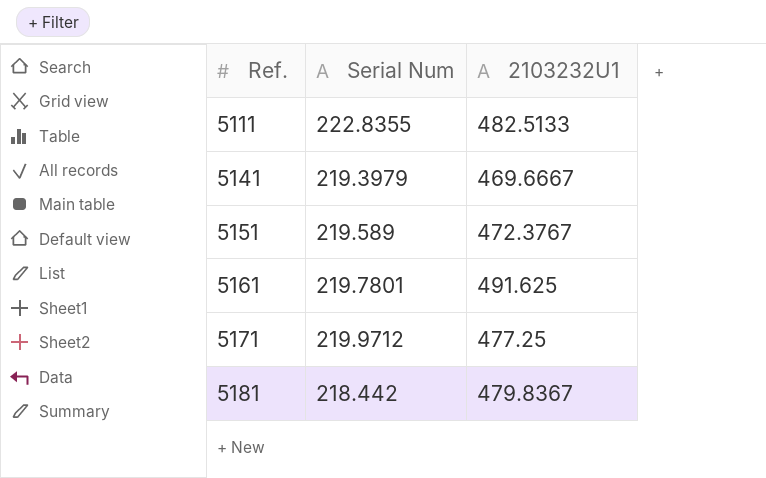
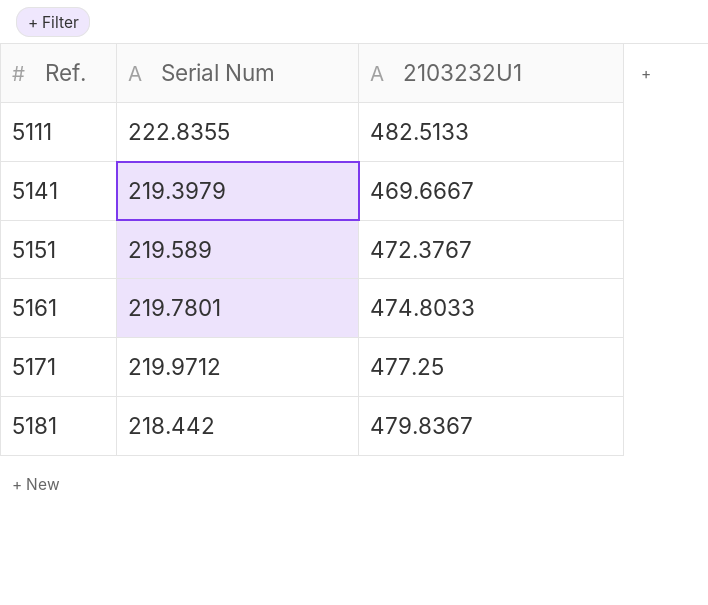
5161 | 2103232U1: 491.625 -> 474.8033

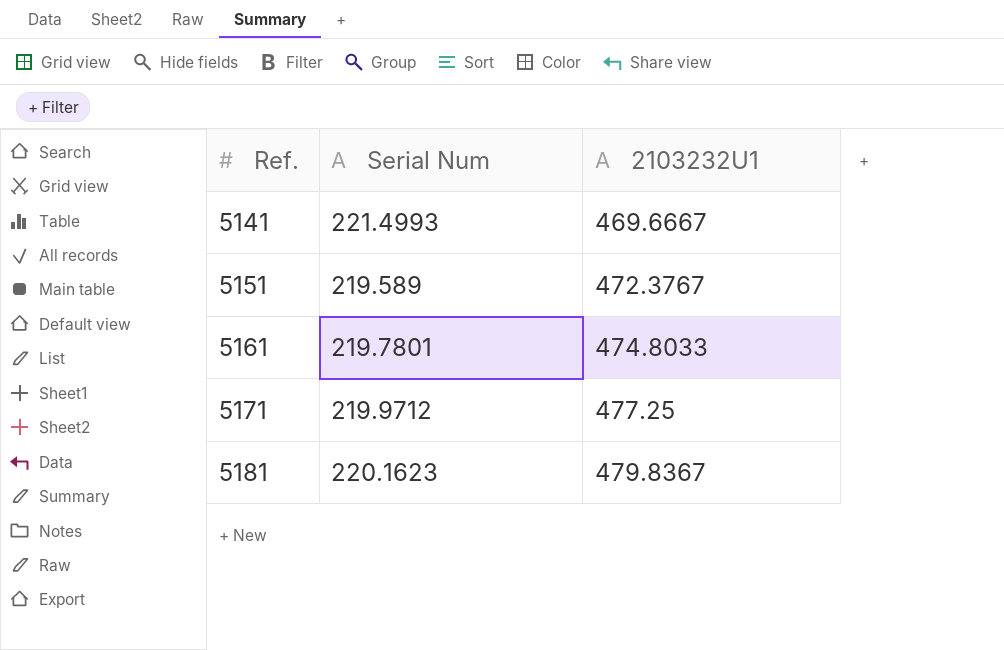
row 5111: 222.8355 | 482.5133 -> none
5141 | Serial Num: 219.3979 -> 221.4993
5181 | Serial Num: 218.442 -> 220.1623

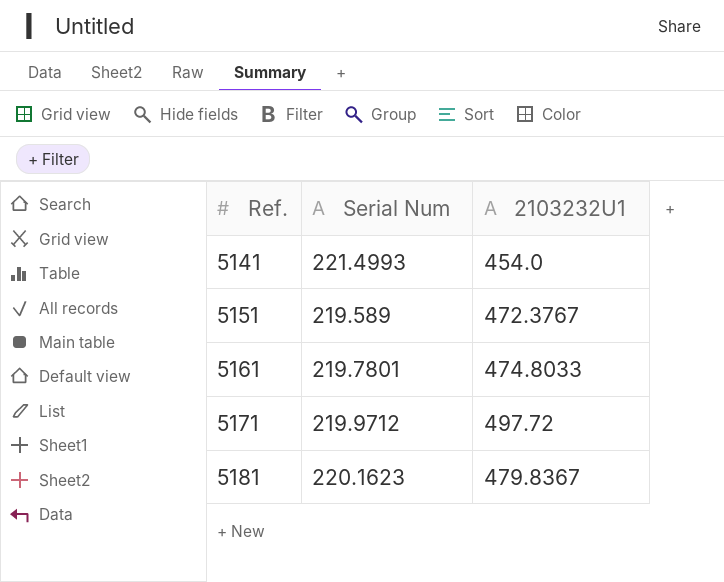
5141 | 2103232U1: 469.6667 -> 454.0
5171 | 2103232U1: 477.25 -> 497.72

